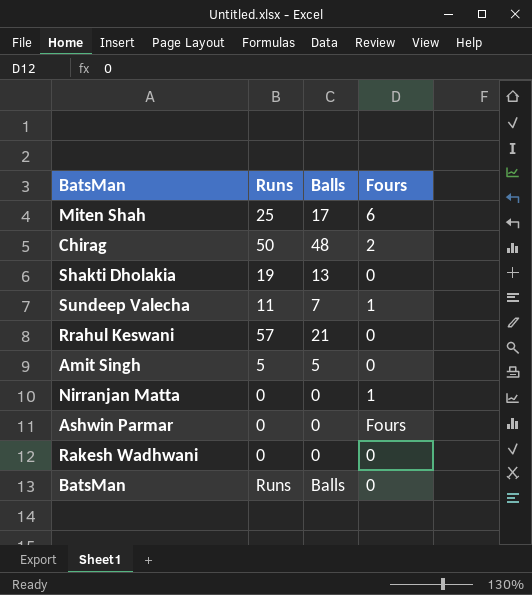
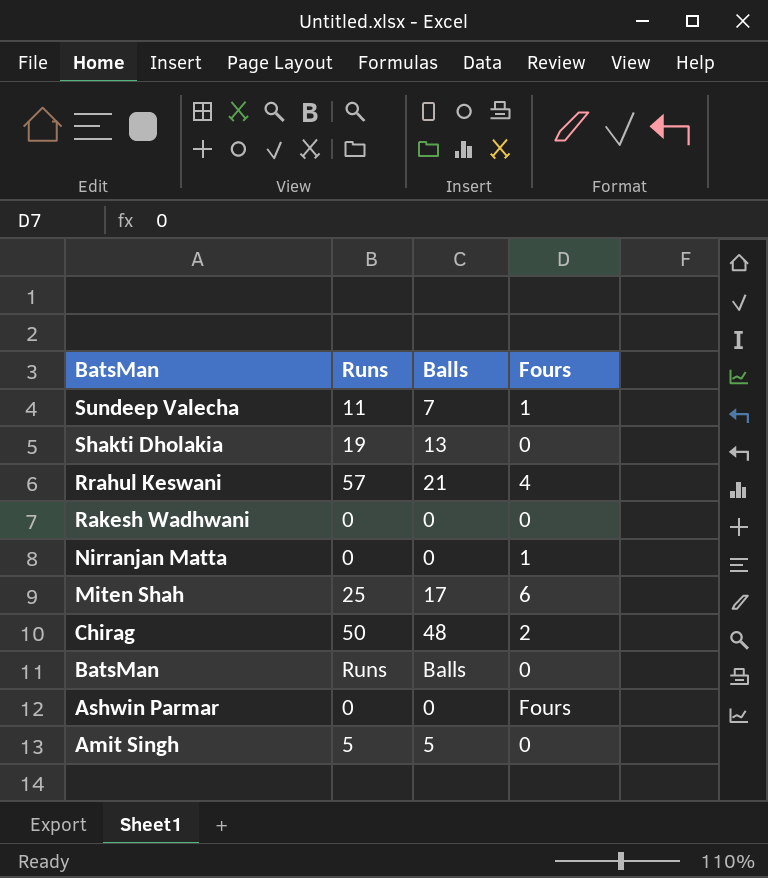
row order: none -> BatsMan descending
Rrahul Keswani | Fours: 0 -> 4

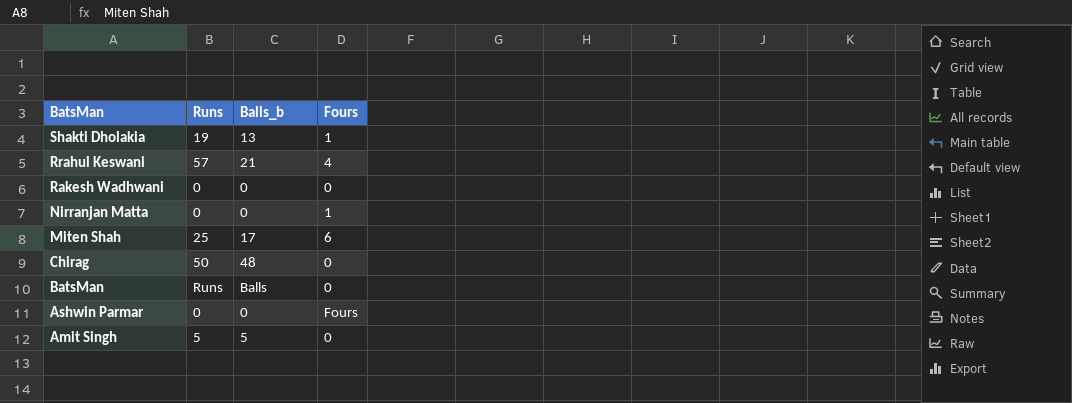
column name: Balls -> Balls_b
row Sundeep Valecha: 11 | 7 | 1 -> none
Shakti Dholakia | Fours: 0 -> 1
Chirag | Fours: 2 -> 0

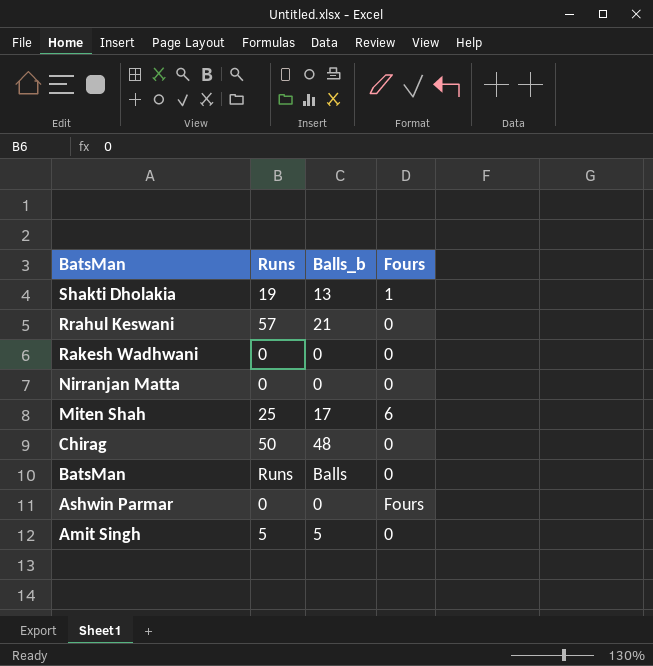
Rrahul Keswani | Fours: 4 -> 0
Nirranjan Matta | Fours: 1 -> 0

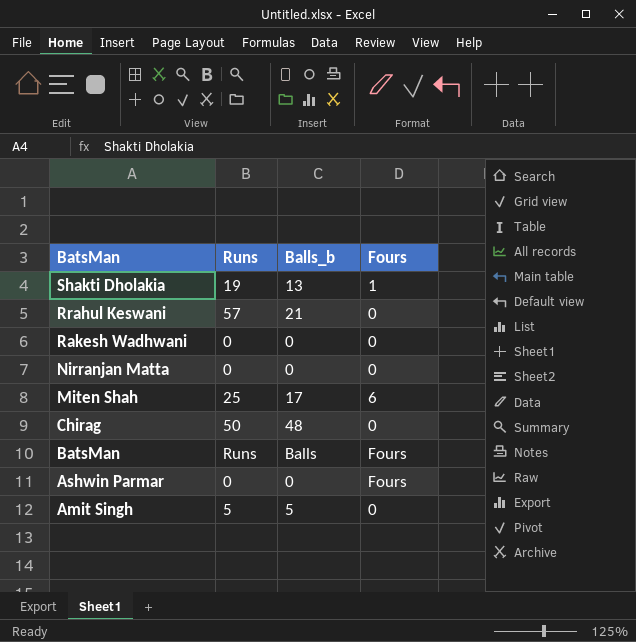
BatsMan | Fours: 0 -> Fours

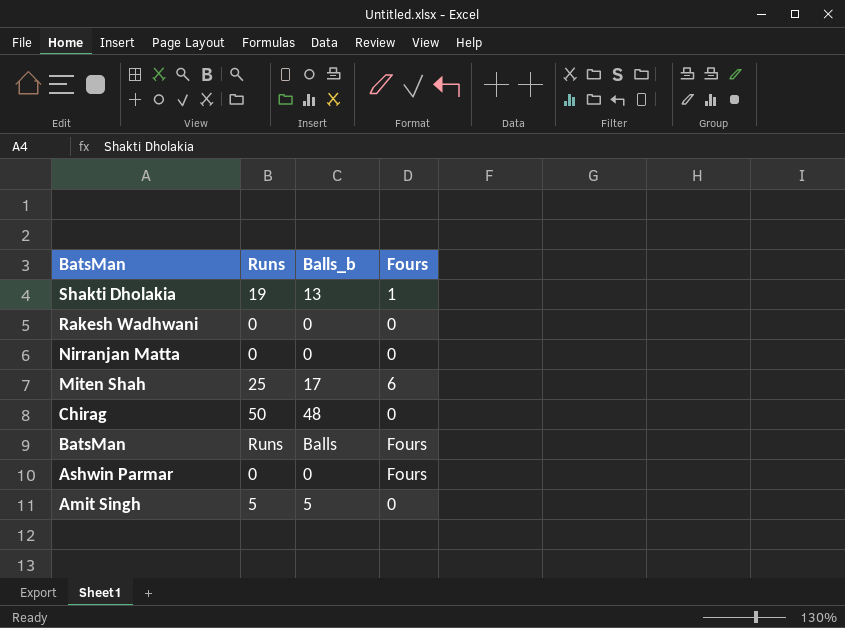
row Rrahul Keswani: 57 | 21 | 0 -> none

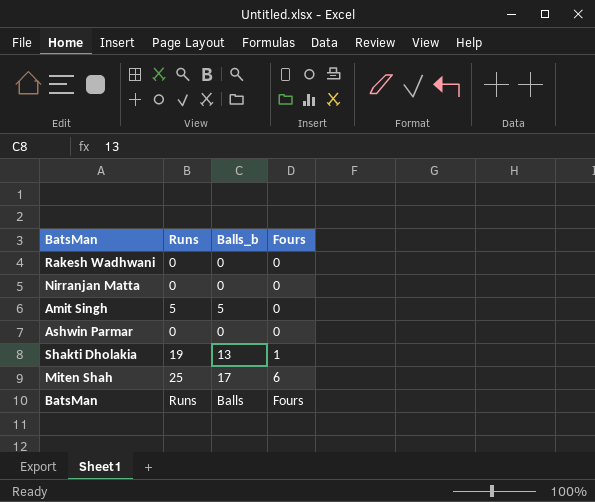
row order: BatsMan descending -> Fours ascending
row Chirag: 50 | 48 | 0 -> none
Ashwin Parmar | Fours: Fours -> 0

